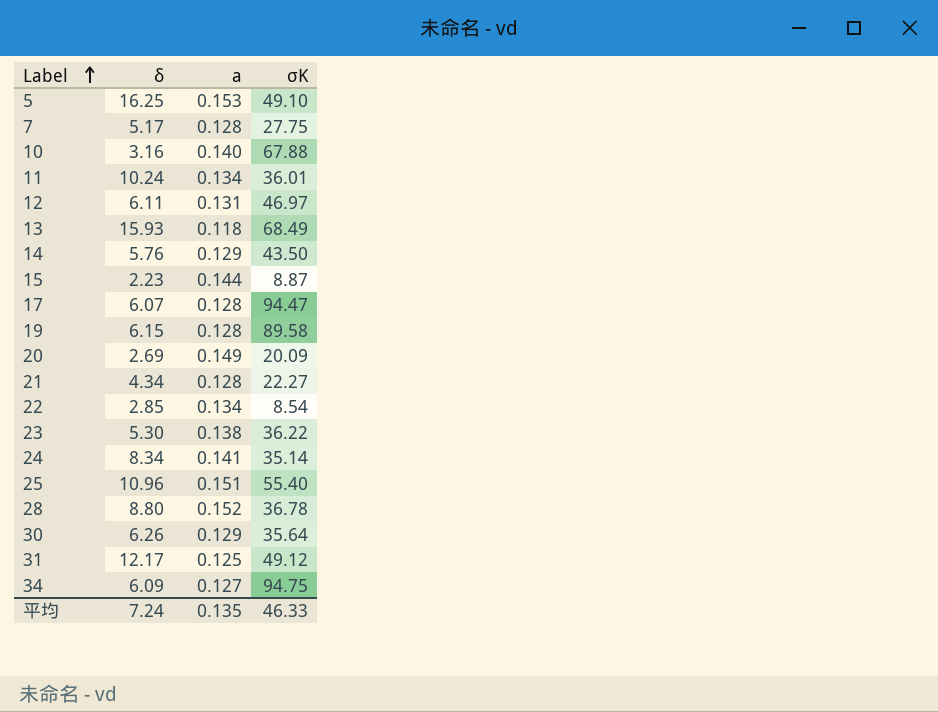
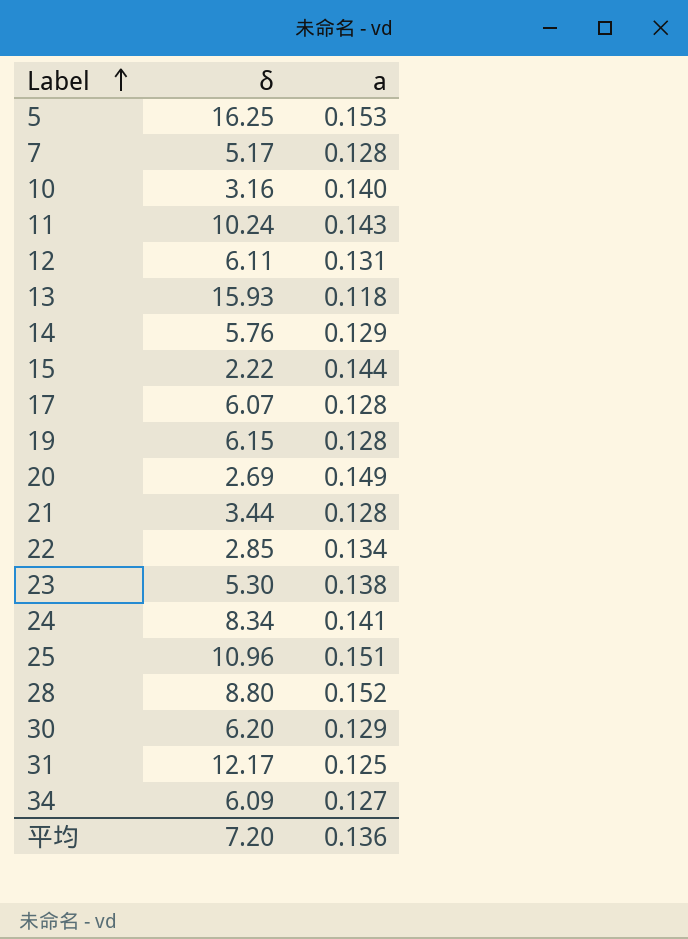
column σK | position: 4 -> none
11 | a: 0.134 -> 0.143
15 | δ: 2.23 -> 2.22
21 | δ: 4.34 -> 3.44
30 | δ: 6.26 -> 6.20
平均 | δ: 7.24 -> 7.20
平均 | a: 0.135 -> 0.136

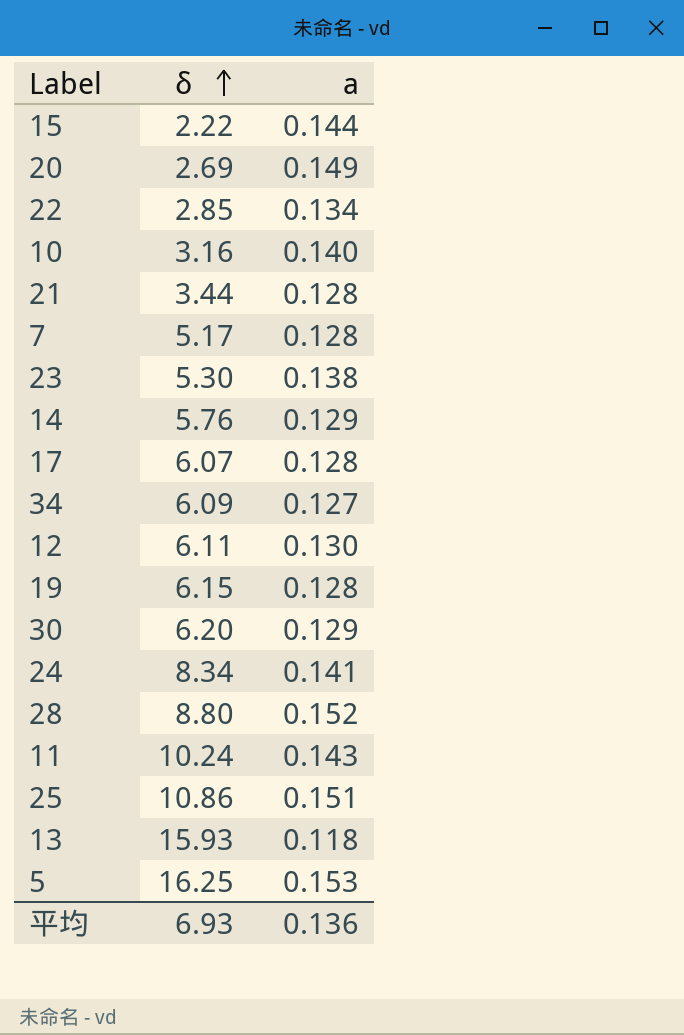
row order: Label ascending -> δ ascending
row 31: 12.17 | 0.125 -> none
12 | a: 0.131 -> 0.130
25 | δ: 10.96 -> 10.86
平均 | δ: 7.20 -> 6.93

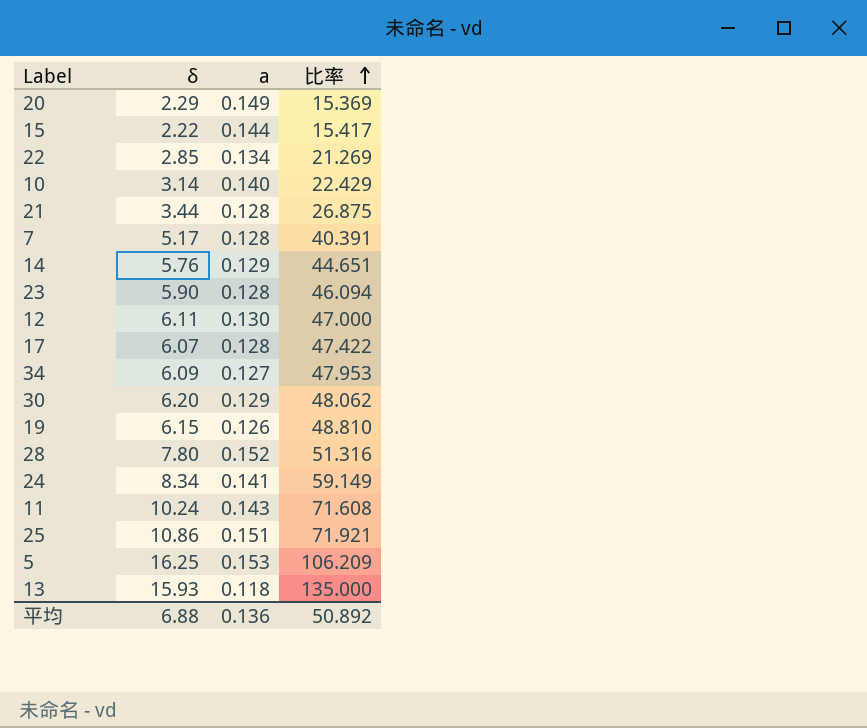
row order: δ ascending -> 比率 ascending
column 比率 | formula: none -> [δ] / [a]
20 | δ: 2.69 -> 2.29
10 | δ: 3.16 -> 3.14
23 | δ: 5.30 -> 5.90
23 | a: 0.138 -> 0.128
19 | a: 0.128 -> 0.126
28 | δ: 8.80 -> 7.80
平均 | δ: 6.93 -> 6.88

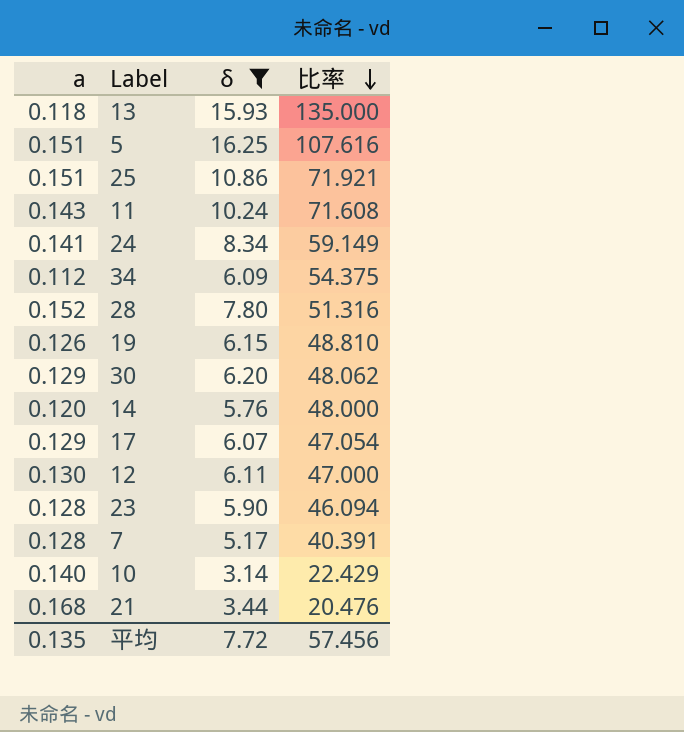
filter: none -> δ >= 3.14
row order: 比率 ascending -> 比率 descending
column a | position: 3 -> 1
5 | a: 0.153 -> 0.151
5 | 比率: 106.209 -> 107.616
34 | a: 0.127 -> 0.112
34 | 比率: 47.953 -> 54.375
14 | a: 0.129 -> 0.120
14 | 比率: 44.651 -> 48.000
17 | a: 0.128 -> 0.129
17 | 比率: 47.422 -> 47.054
21 | a: 0.128 -> 0.168
21 | 比率: 26.875 -> 20.476
平均 | a: 0.136 -> 0.135
平均 | δ: 6.88 -> 7.72
平均 | 比率: 50.892 -> 57.456

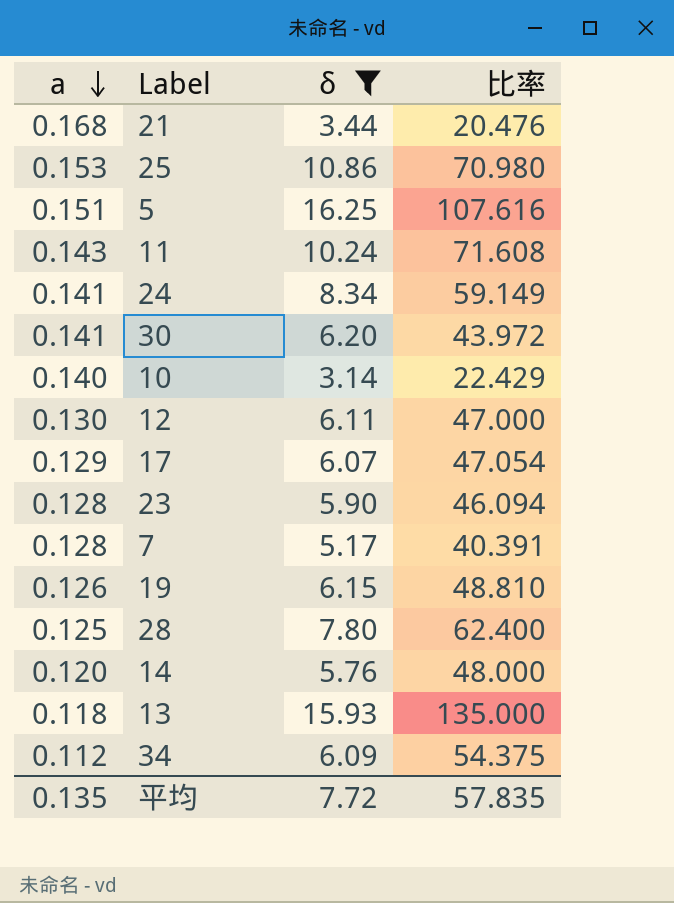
row order: 比率 descending -> a descending
25 | a: 0.151 -> 0.153
25 | 比率: 71.921 -> 70.980
30 | a: 0.129 -> 0.141
30 | 比率: 48.062 -> 43.972
28 | a: 0.152 -> 0.125
28 | 比率: 51.316 -> 62.400
平均 | 比率: 57.456 -> 57.835

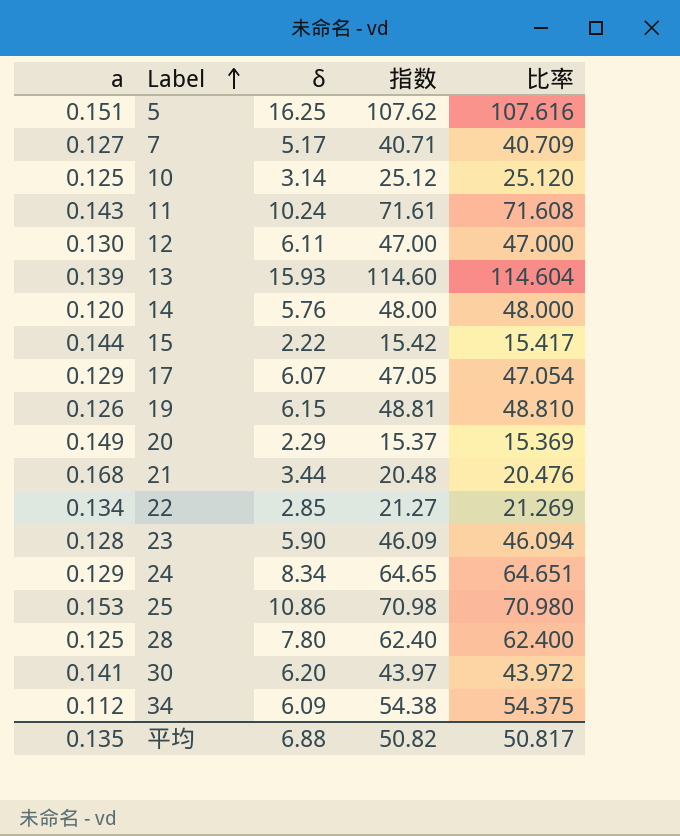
filter: δ >= 3.14 -> none
row order: a descending -> Label ascending
column 指数 | formula: none -> [δ] / [a]
7 | a: 0.128 -> 0.127
7 | 比率: 40.391 -> 40.709
10 | a: 0.140 -> 0.125
10 | 比率: 22.429 -> 25.120
13 | a: 0.118 -> 0.139
13 | 比率: 135.000 -> 114.604
24 | a: 0.141 -> 0.129
24 | 比率: 59.149 -> 64.651
平均 | δ: 7.72 -> 6.88
平均 | 比率: 57.835 -> 50.817

